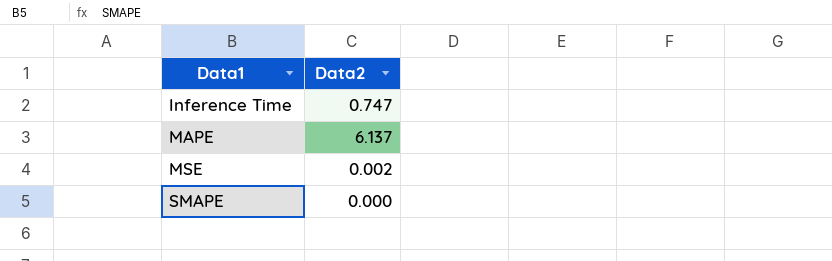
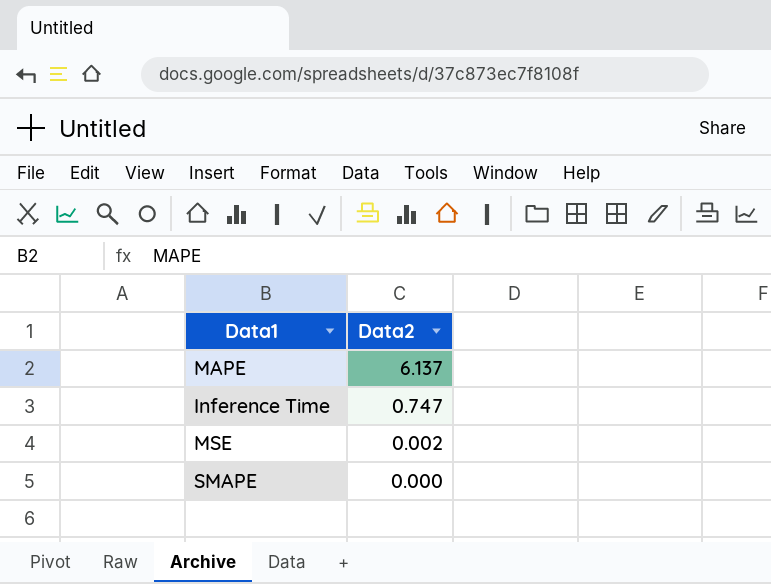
row order: Data1 ascending -> Data2 descending

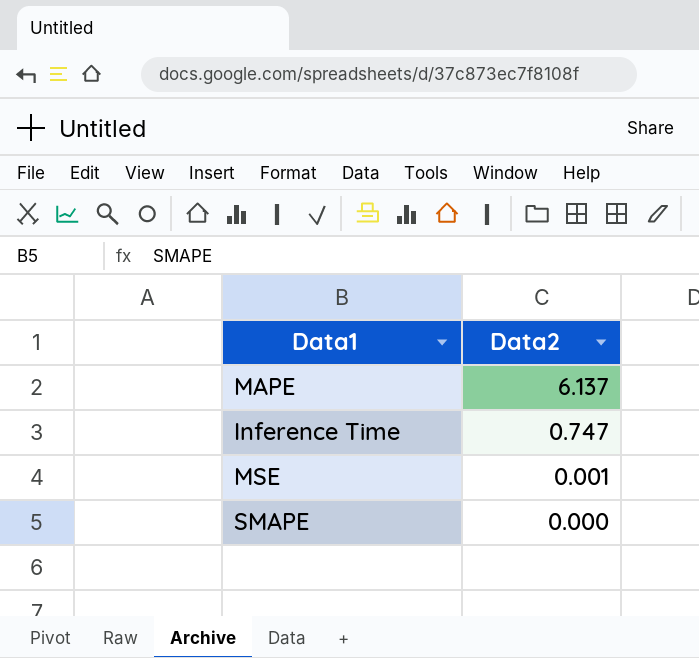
MSE | Data2: 0.002 -> 0.001

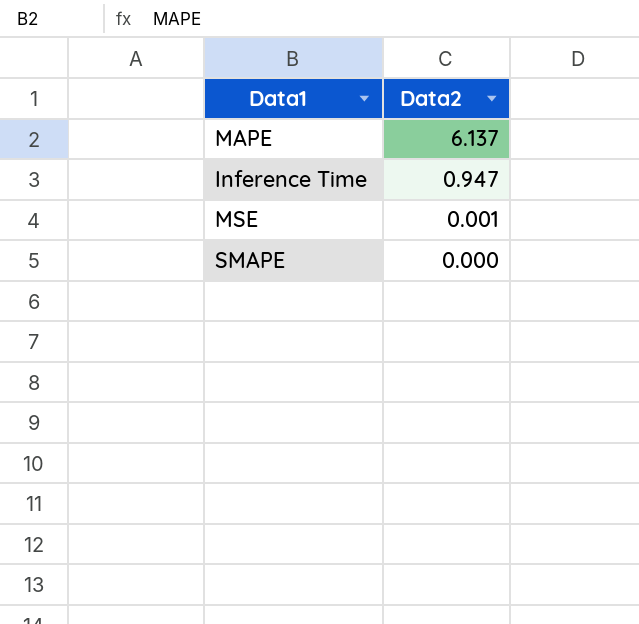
Inference Time | Data2: 0.747 -> 0.947

